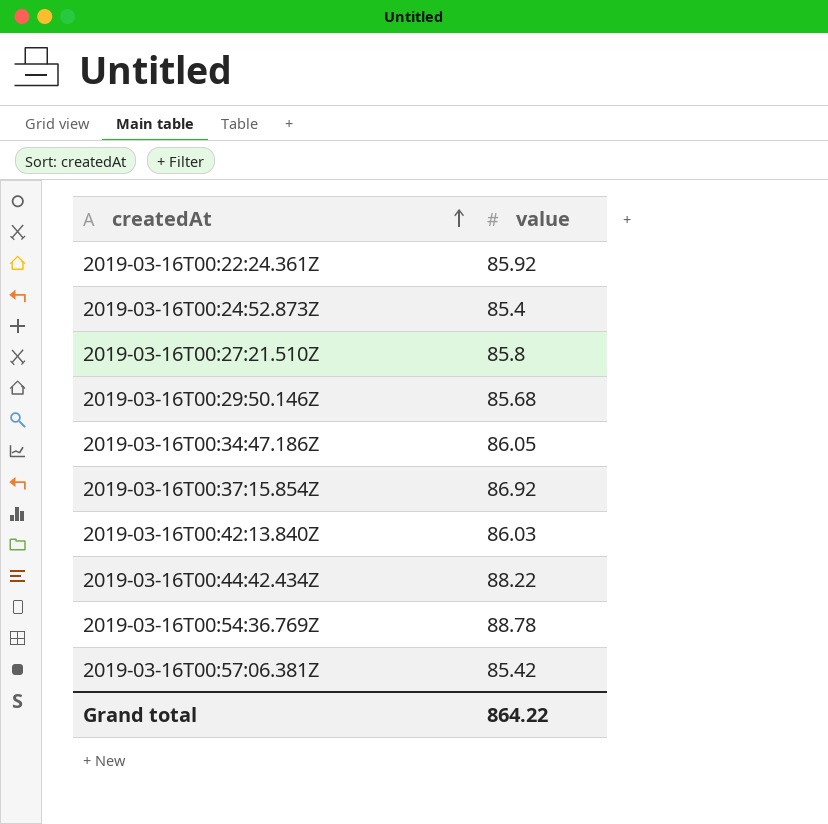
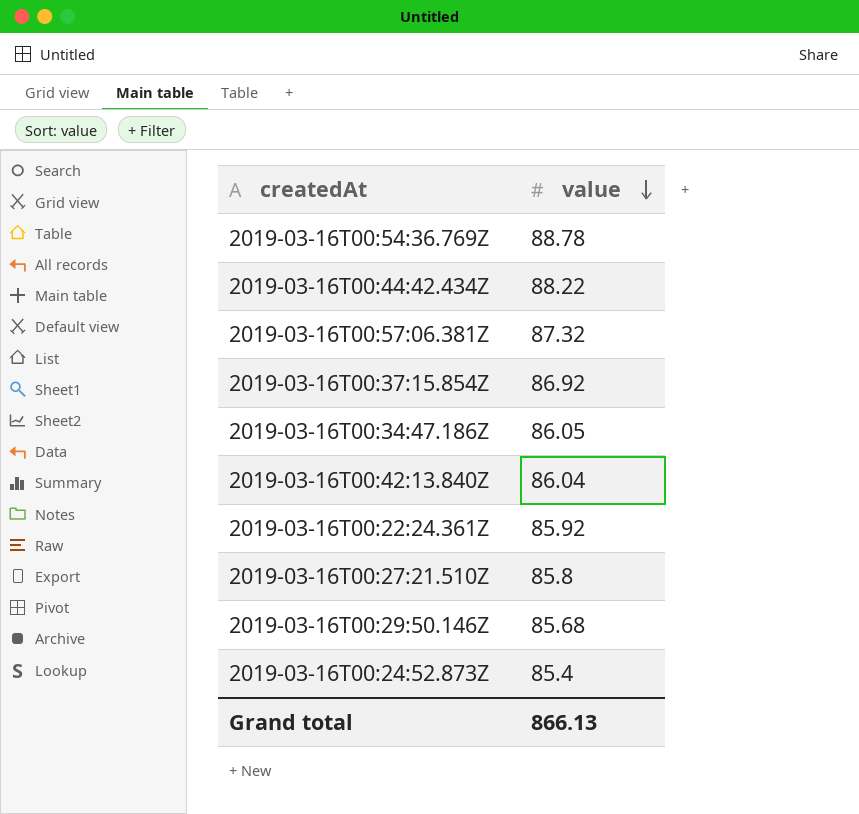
row order: createdAt ascending -> value descending
2019-03-16T00:57:06.381Z | value: 85.42 -> 87.32
2019-03-16T00:42:13.840Z | value: 86.03 -> 86.04
Grand total | value: 864.22 -> 866.13

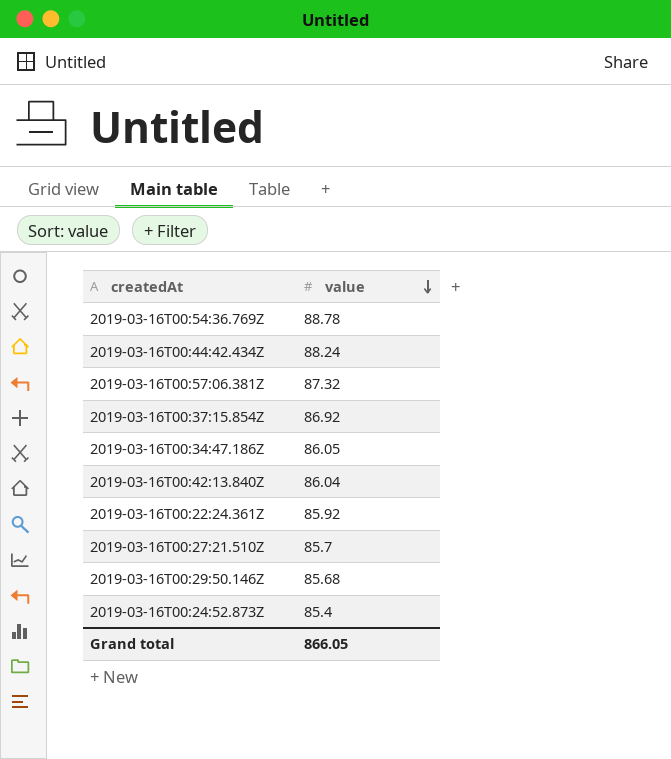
2019-03-16T00:44:42.434Z | value: 88.22 -> 88.24
2019-03-16T00:27:21.510Z | value: 85.8 -> 85.7
Grand total | value: 866.13 -> 866.05

